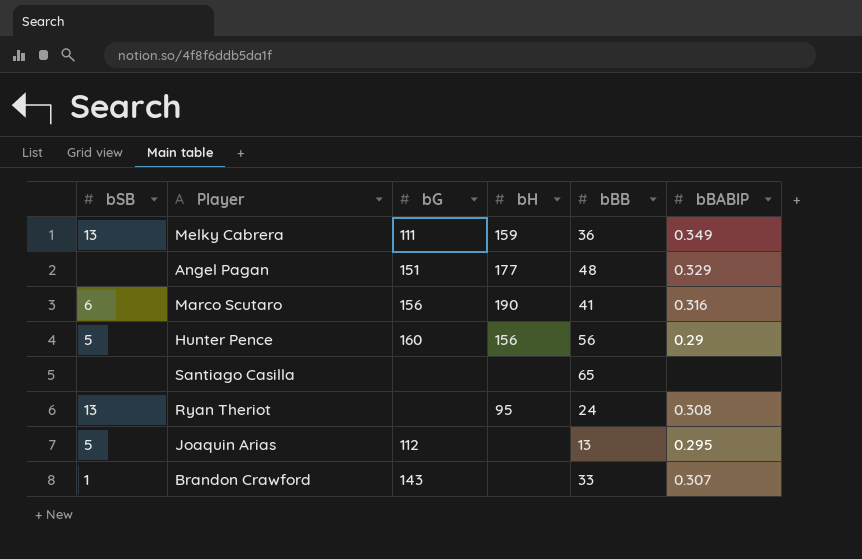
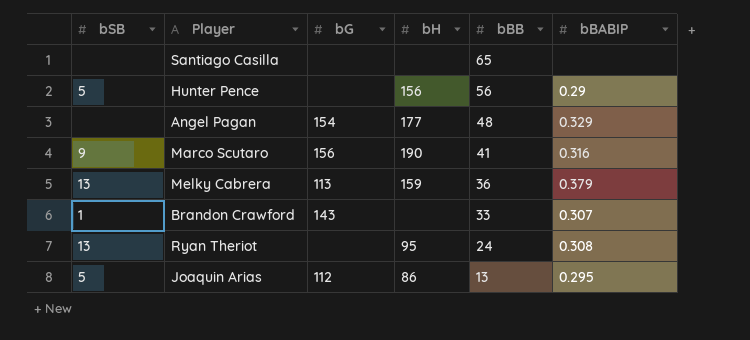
row order: none -> bBB descending
Hunter Pence | bG: 160 -> none
Angel Pagan | bG: 151 -> 154
Marco Scutaro | bSB: 6 -> 9
Melky Cabrera | bG: 111 -> 113
Melky Cabrera | bBABIP: 0.349 -> 0.379
Joaquin Arias | bH: none -> 86

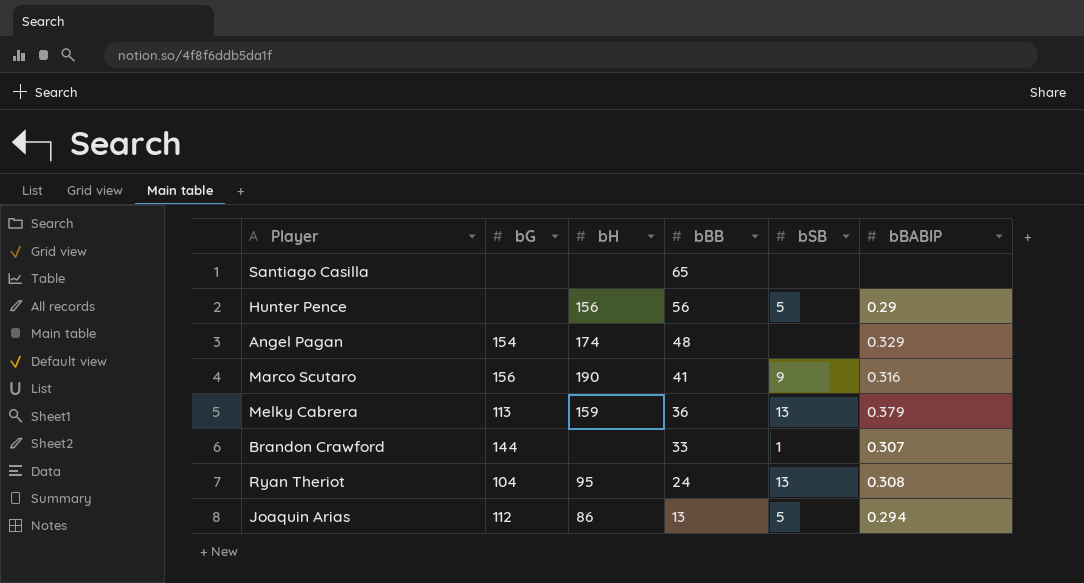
column bSB | position: 1 -> 5
Angel Pagan | bH: 177 -> 174
Brandon Crawford | bG: 143 -> 144
Ryan Theriot | bG: none -> 104
Joaquin Arias | bBABIP: 0.295 -> 0.294

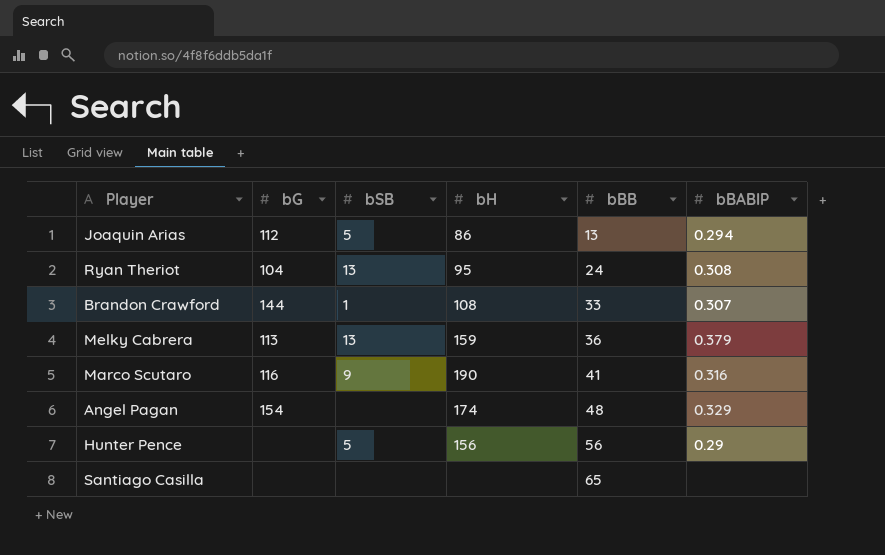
row order: bBB descending -> bBB ascending
column bSB | position: 5 -> 3
Brandon Crawford | bH: none -> 108
Marco Scutaro | bG: 156 -> 116

